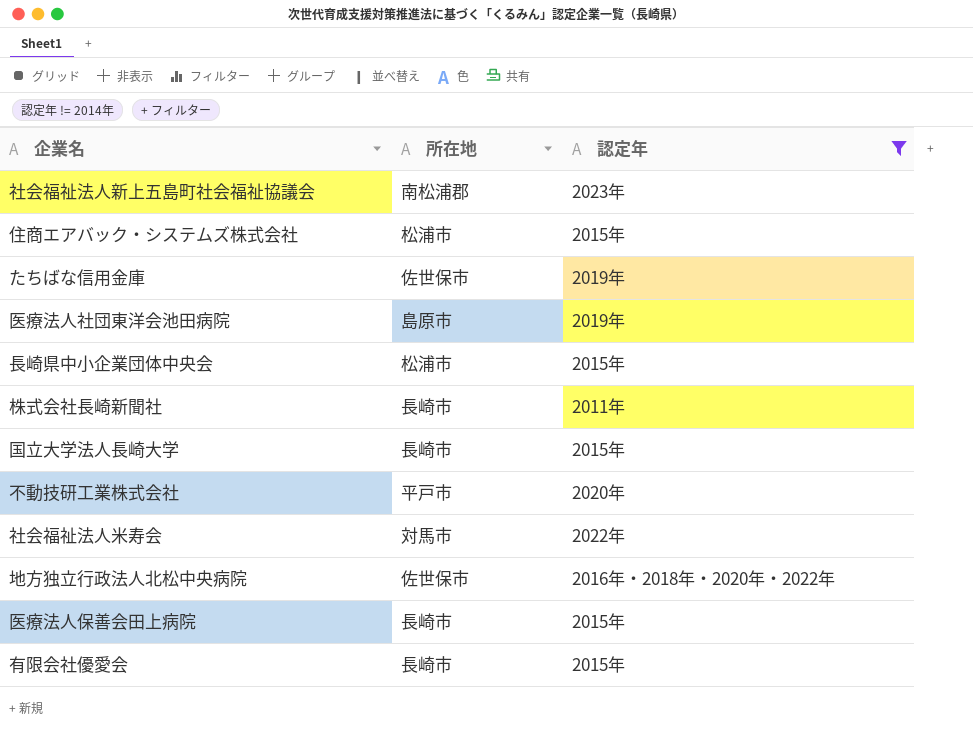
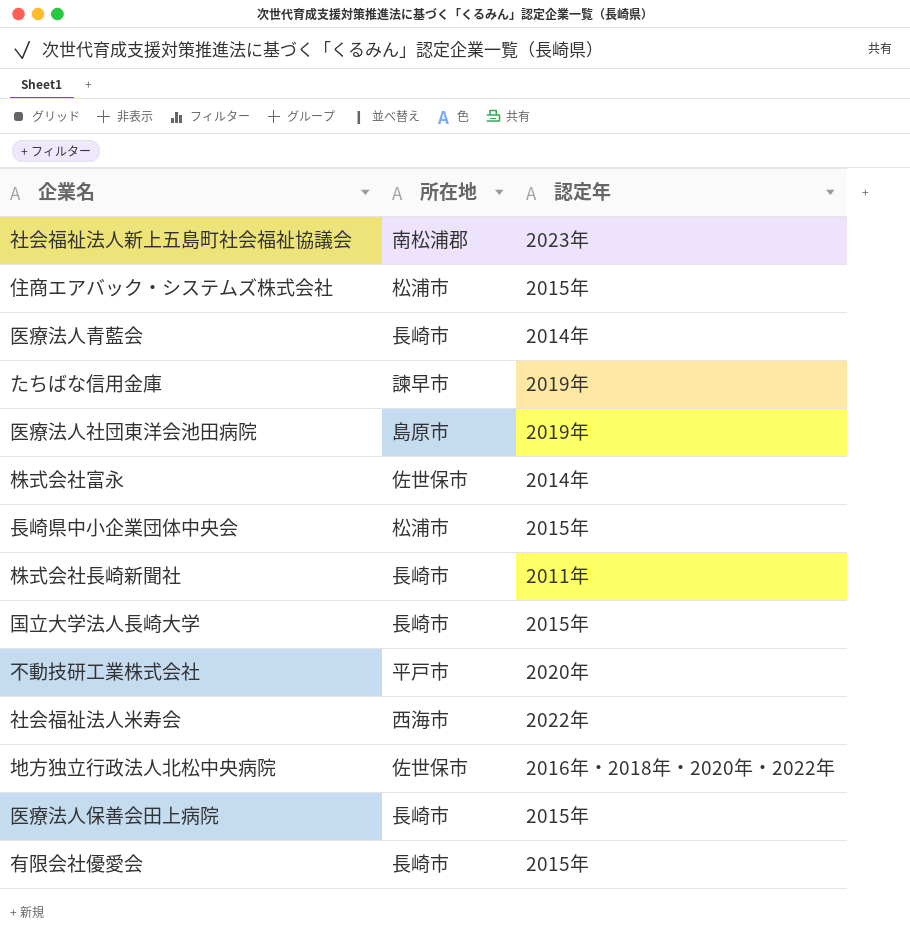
filter: 認定年 != 2014年 -> none
たちばな信用金庫 | 所在地: 佐世保市 -> 諫早市
社会福祉法人米寿会 | 所在地: 対馬市 -> 西海市

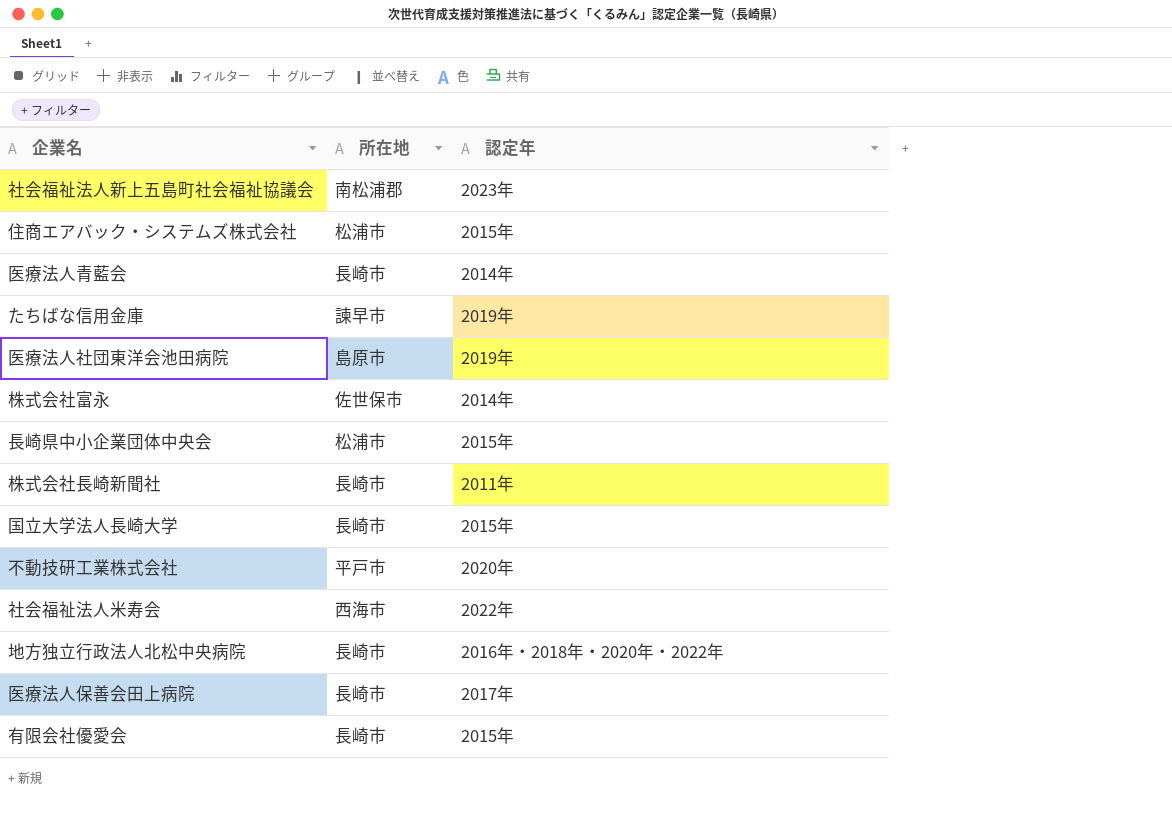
地方独立行政法人北松中央病院 | 所在地: 佐世保市 -> 長崎市
医療法人保善会田上病院 | 認定年: 2015年 -> 2017年

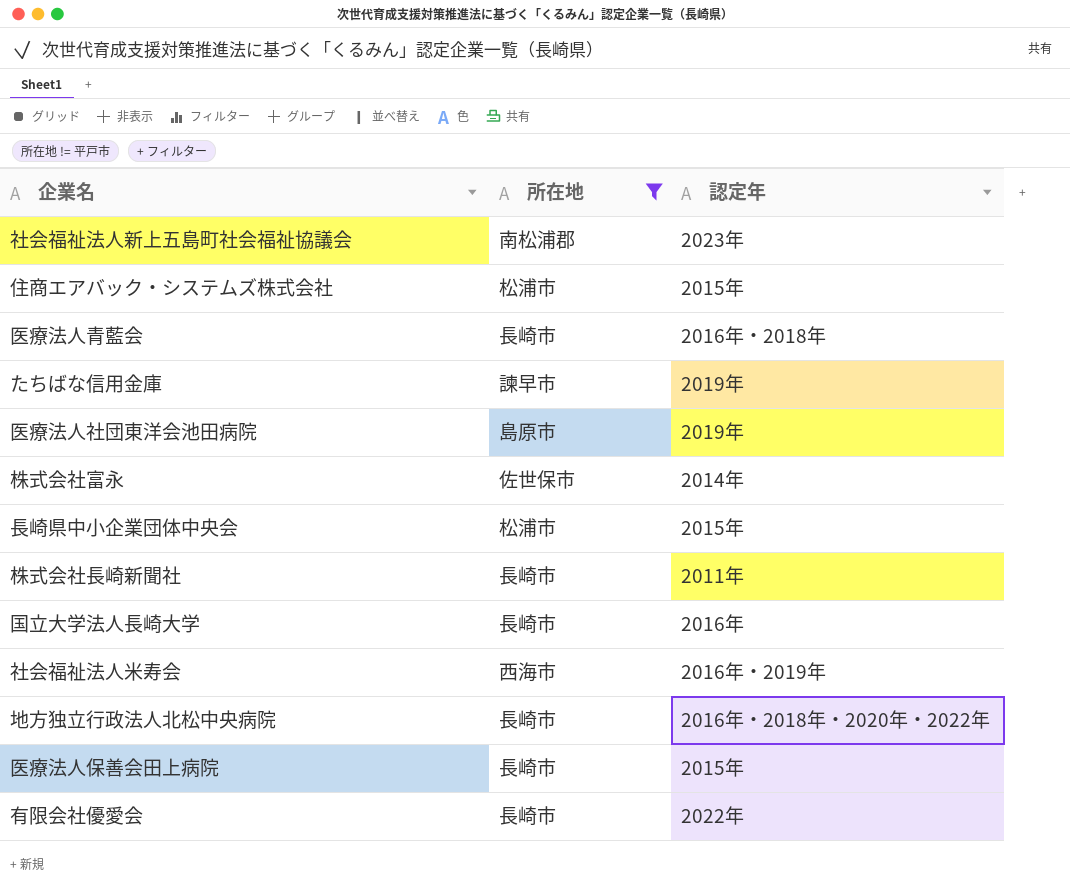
filter: none -> 所在地 != 平戸市
医療法人青藍会 | 認定年: 2014年 -> 2016年・2018年
国立大学法人長崎大学 | 認定年: 2015年 -> 2016年
社会福祉法人米寿会 | 認定年: 2022年 -> 2016年・2019年
医療法人保善会田上病院 | 認定年: 2017年 -> 2015年
有限会社優愛会 | 認定年: 2015年 -> 2022年

